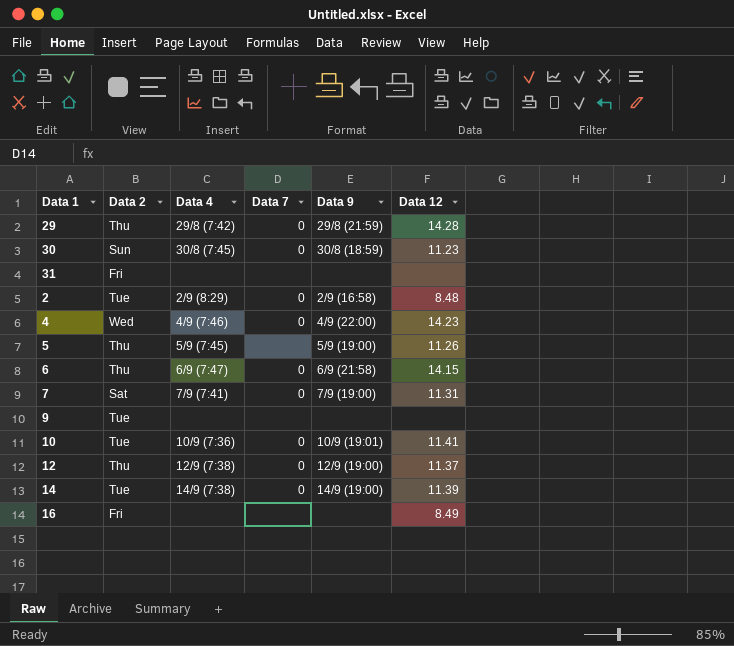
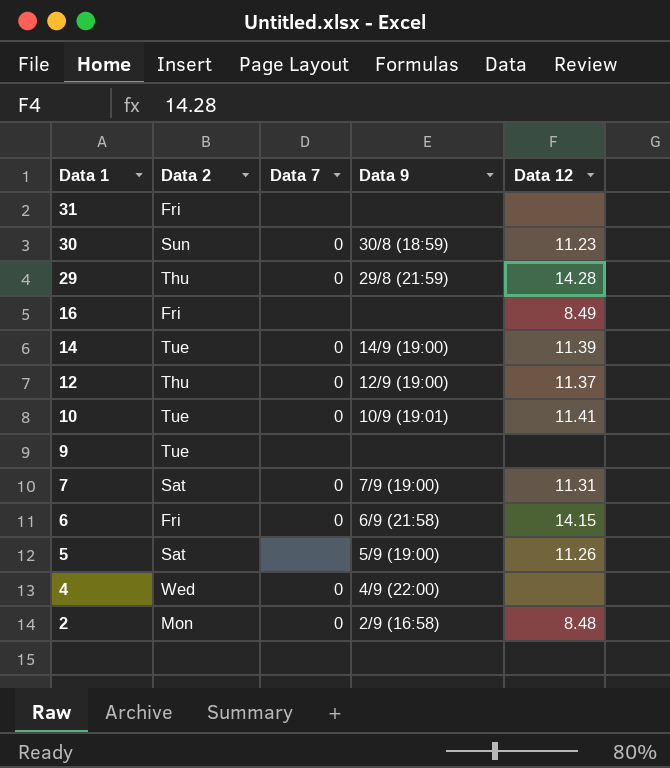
row order: none -> Data 1 descending
column Data 4 | position: 3 -> none
6 | Data 2: Thu -> Fri
5 | Data 2: Thu -> Sat
4 | Data 12: 14.23 -> none
2 | Data 2: Tue -> Mon

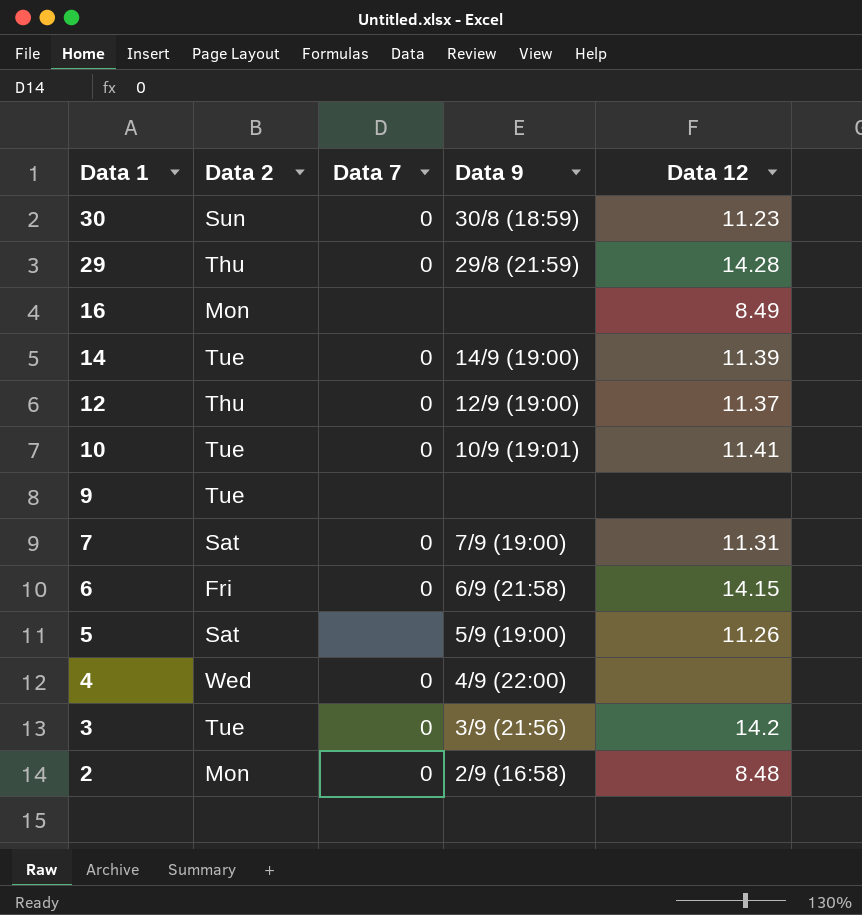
row 31: Fri | none | none | none -> none
16 | Data 2: Fri -> Mon
row 3: none -> Tue | 0 | 3/9 (21:56) | 14.2

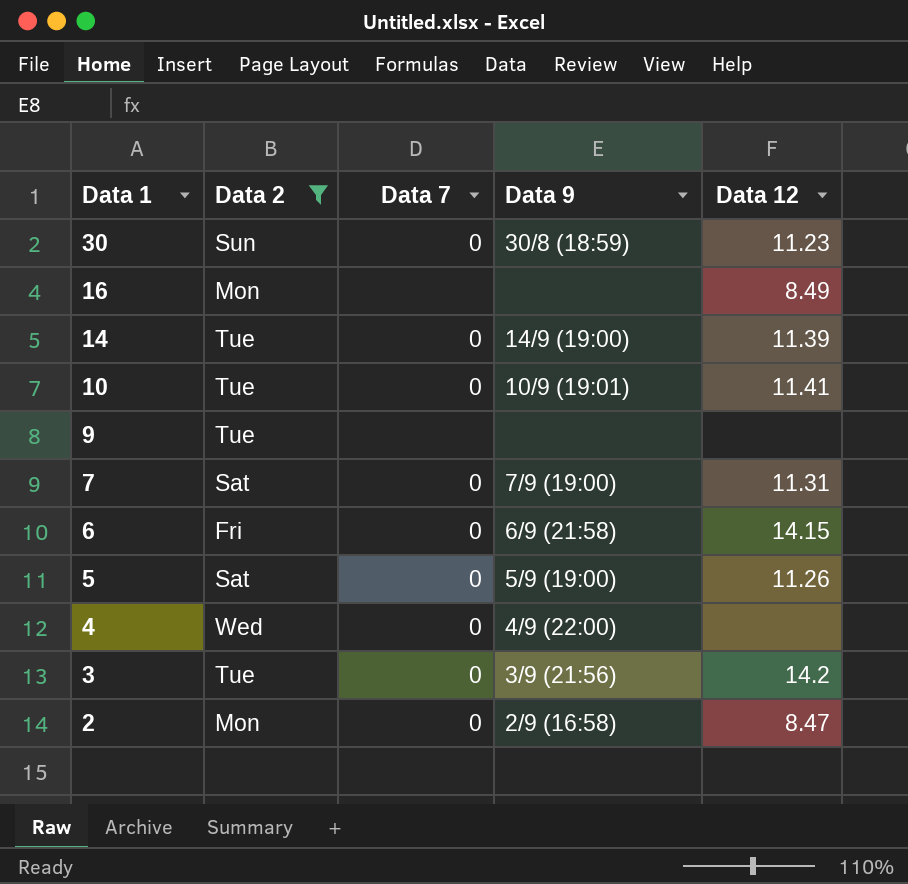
filter: none -> Data 2 != Thu
5 | Data 7: none -> 0
2 | Data 12: 8.48 -> 8.47

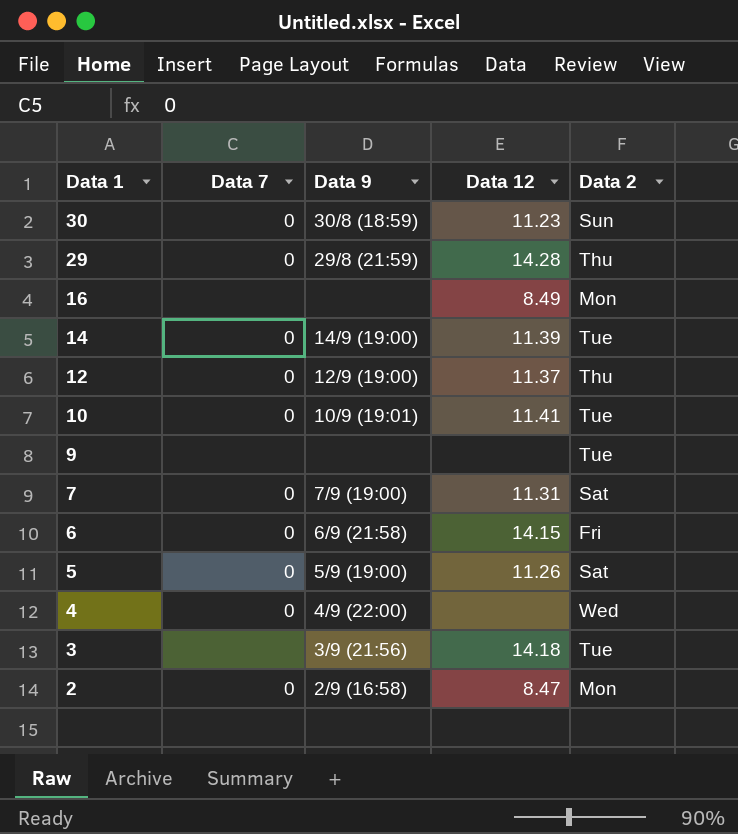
filter: Data 2 != Thu -> none
column Data 2 | position: 2 -> 5
3 | Data 7: 0 -> none
3 | Data 12: 14.2 -> 14.18

